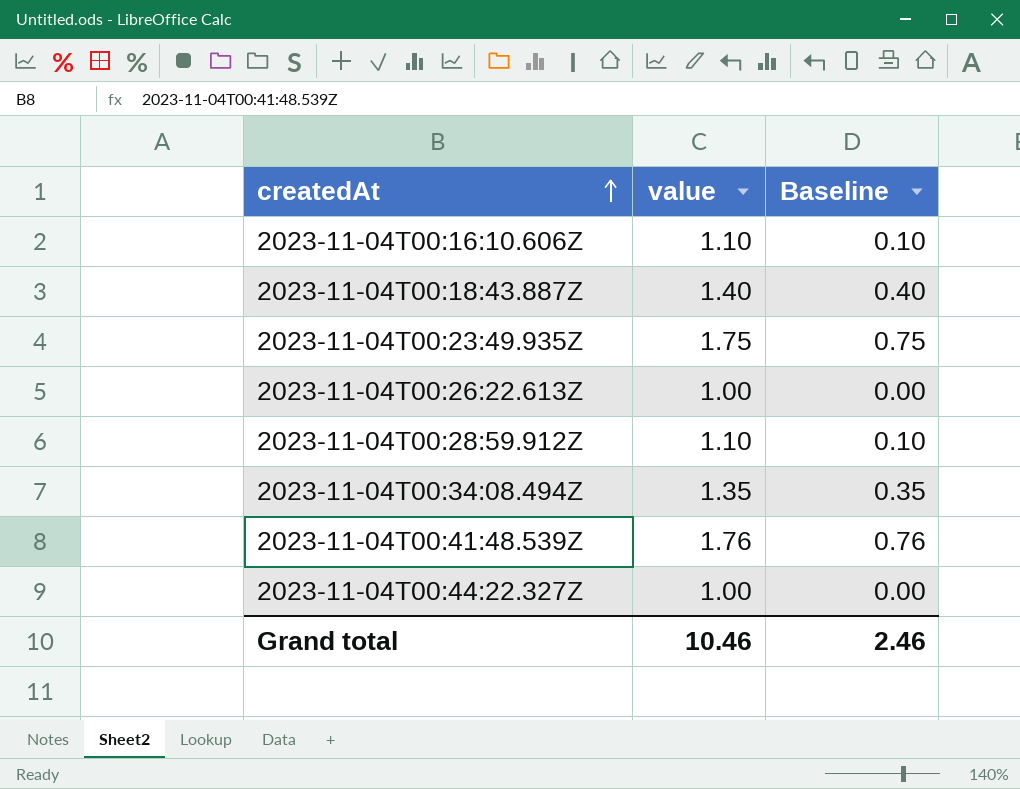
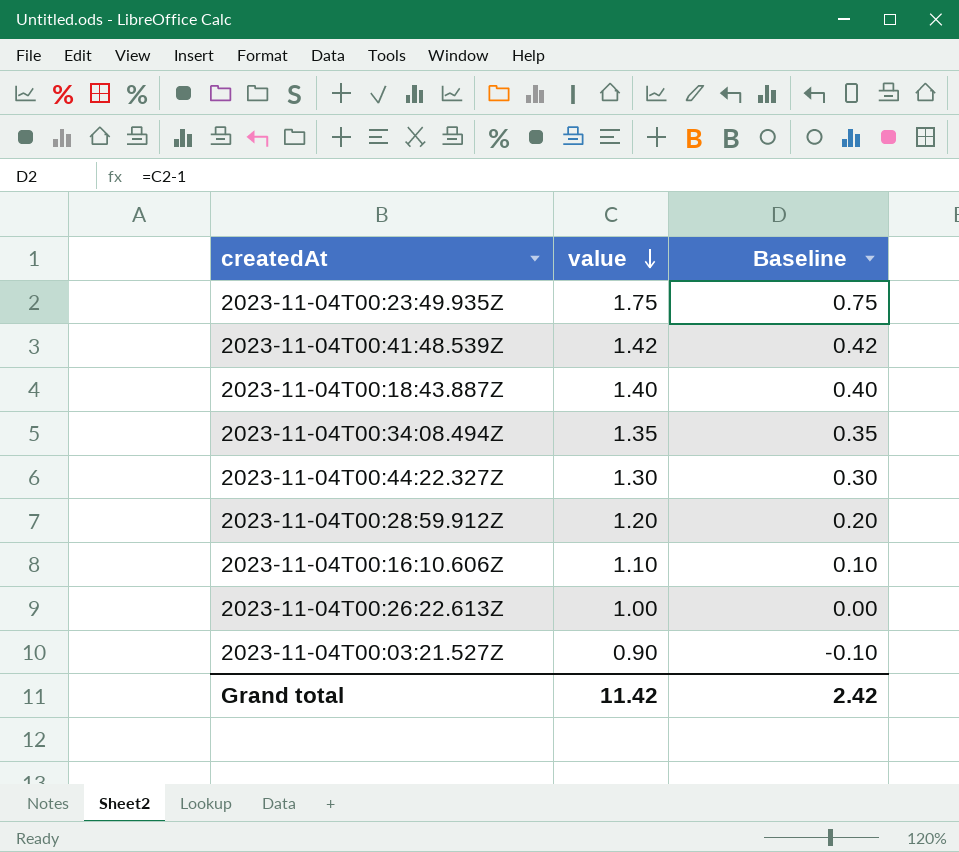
row order: createdAt ascending -> value descending
2023-11-04T00:41:48.539Z | value: 1.76 -> 1.42
2023-11-04T00:41:48.539Z | Baseline: 0.76 -> 0.42
2023-11-04T00:44:22.327Z | value: 1.00 -> 1.30
2023-11-04T00:44:22.327Z | Baseline: 0.00 -> 0.30
2023-11-04T00:28:59.912Z | value: 1.10 -> 1.20
2023-11-04T00:28:59.912Z | Baseline: 0.10 -> 0.20
row 2023-11-04T00:03:21.527Z: none -> 0.90 | -0.10
Grand total | value: 10.46 -> 11.42
Grand total | Baseline: 2.46 -> 2.42

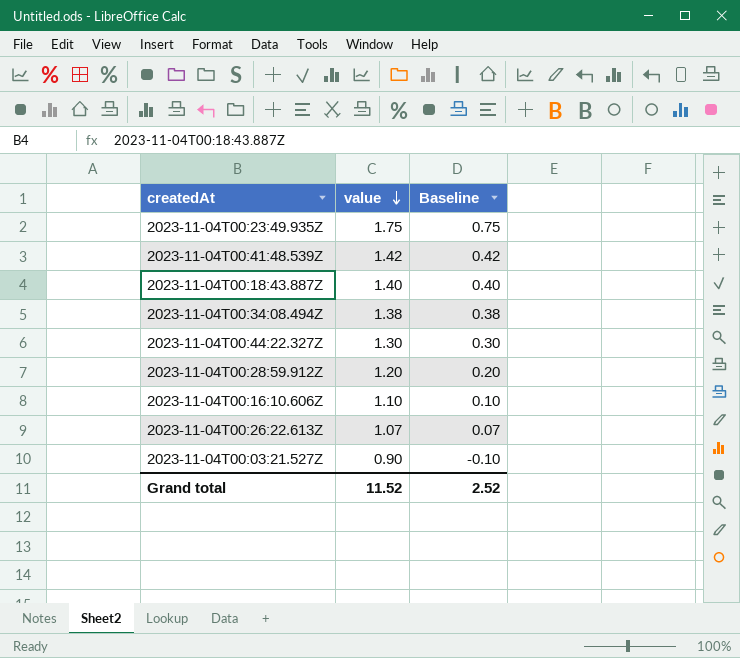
2023-11-04T00:34:08.494Z | value: 1.35 -> 1.38
2023-11-04T00:34:08.494Z | Baseline: 0.35 -> 0.38
2023-11-04T00:26:22.613Z | value: 1.00 -> 1.07
2023-11-04T00:26:22.613Z | Baseline: 0.00 -> 0.07
Grand total | value: 11.42 -> 11.52
Grand total | Baseline: 2.42 -> 2.52

